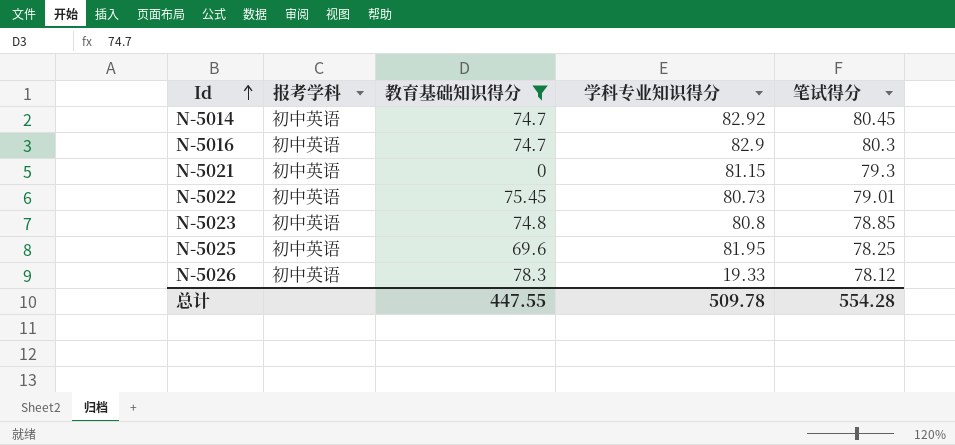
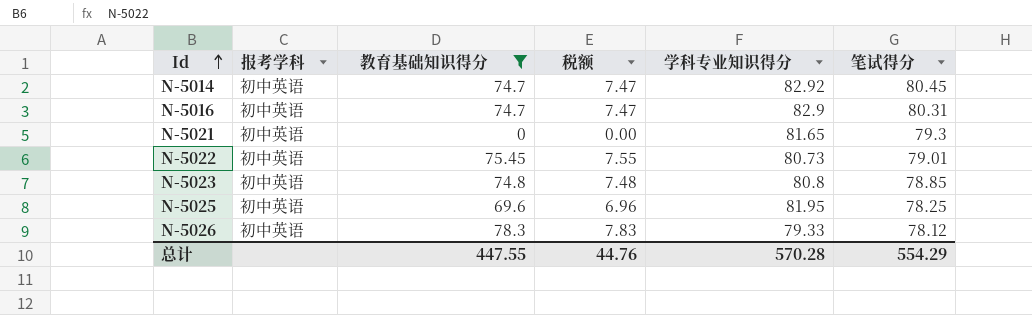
column 税额 | formula: none -> [教育基础知识得分] * 0.1
N-5016 | 笔试得分: 80.3 -> 80.31
N-5021 | 学科专业知识得分: 81.15 -> 81.65
N-5026 | 学科专业知识得分: 19.33 -> 79.33
总计 | 学科专业知识得分: 509.78 -> 570.28
总计 | 笔试得分: 554.28 -> 554.29

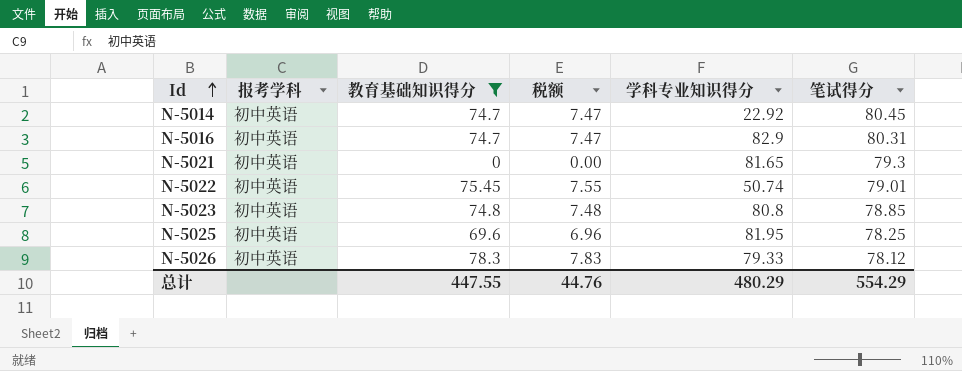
N-5014 | 学科专业知识得分: 82.92 -> 22.92
N-5022 | 学科专业知识得分: 80.73 -> 50.74
总计 | 学科专业知识得分: 570.28 -> 480.29

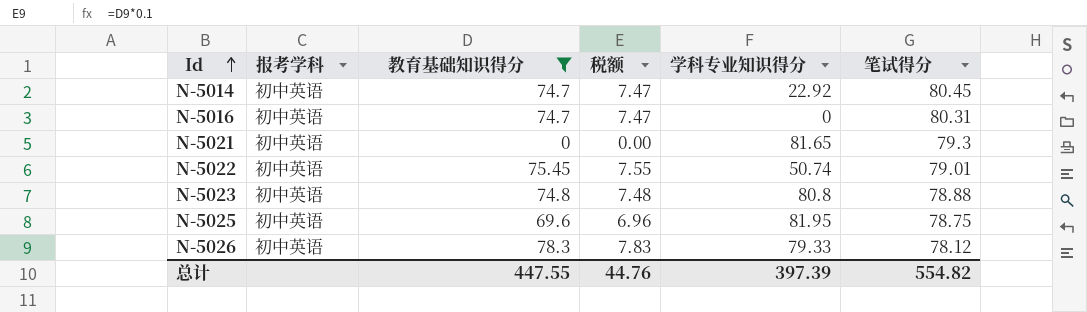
N-5016 | 学科专业知识得分: 82.9 -> 0
N-5023 | 笔试得分: 78.85 -> 78.88
N-5025 | 笔试得分: 78.25 -> 78.75
总计 | 学科专业知识得分: 480.29 -> 397.39
总计 | 笔试得分: 554.29 -> 554.82

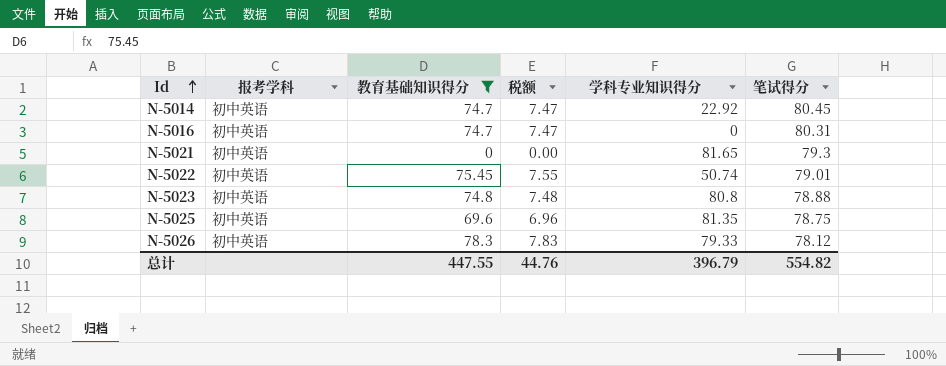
N-5025 | 学科专业知识得分: 81.95 -> 81.35
总计 | 学科专业知识得分: 397.39 -> 396.79

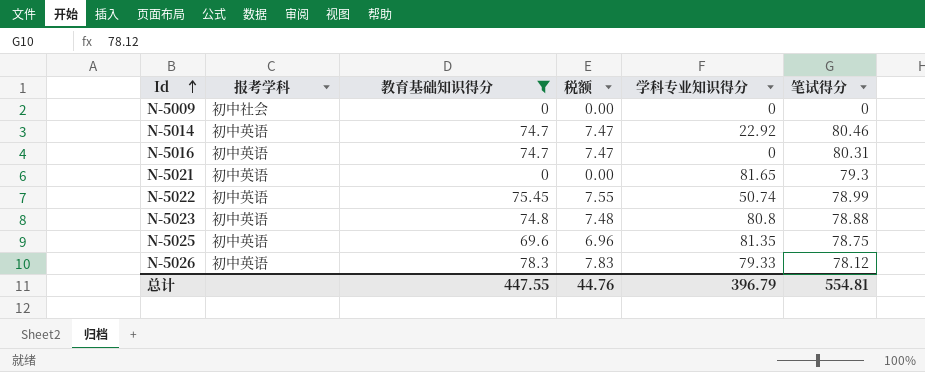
row N-5009: none -> 初中社会 | 0 | 0.00 | 0 | 0
N-5014 | 笔试得分: 80.45 -> 80.46
N-5022 | 笔试得分: 79.01 -> 78.99
总计 | 笔试得分: 554.82 -> 554.81

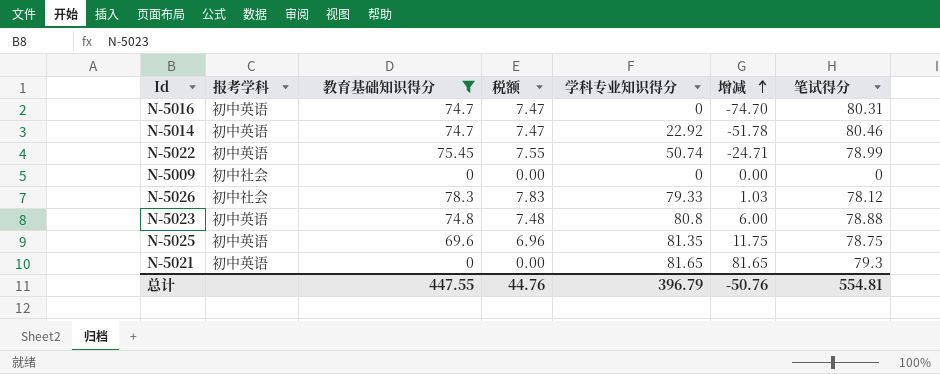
row order: Id ascending -> 增减 ascending
column 增减 | formula: none -> [学科专业知识得分] - [教育基础知识得分]
N-5026 | 报考学科: 初中英语 -> 初中社会

